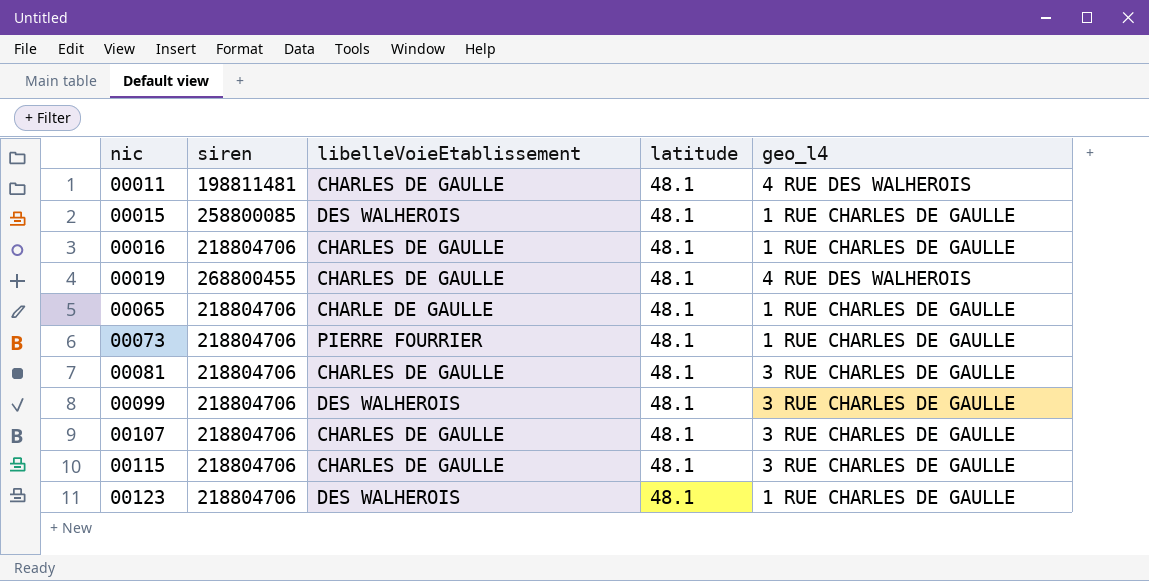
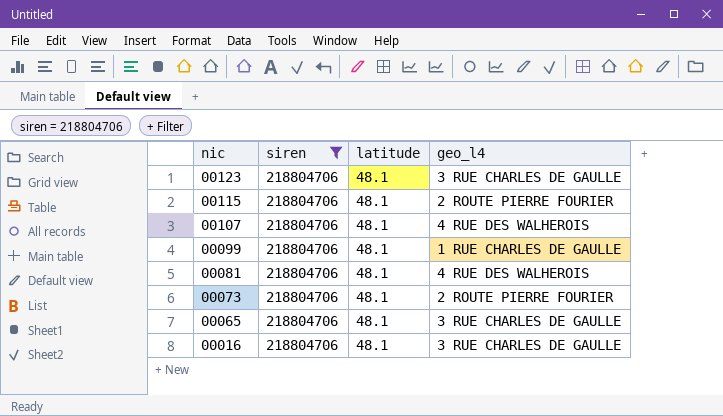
filter: none -> siren = 218804706
row order: nic ascending -> nic descending
column libelleVoieEtablissement | position: 3 -> none
00123 | geo_l4: 1 RUE CHARLES DE GAULLE -> 3 RUE CHARLES DE GAULLE
00115 | geo_l4: 3 RUE CHARLES DE GAULLE -> 2 ROUTE PIERRE FOURIER
00107 | geo_l4: 3 RUE CHARLES DE GAULLE -> 4 RUE DES WALHEROIS
00099 | geo_l4: 3 RUE CHARLES DE GAULLE -> 1 RUE CHARLES DE GAULLE
00081 | geo_l4: 3 RUE CHARLES DE GAULLE -> 4 RUE DES WALHEROIS
00073 | geo_l4: 1 RUE CHARLES DE GAULLE -> 2 ROUTE PIERRE FOURIER
00065 | geo_l4: 1 RUE CHARLES DE GAULLE -> 3 RUE CHARLES DE GAULLE
00016 | geo_l4: 1 RUE CHARLES DE GAULLE -> 3 RUE CHARLES DE GAULLE

